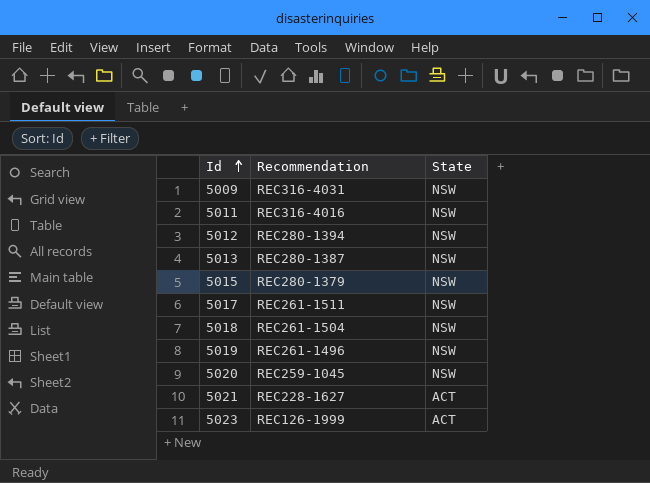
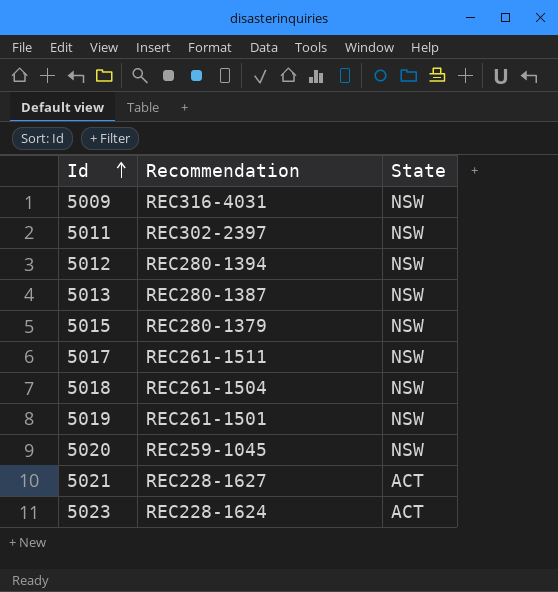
5011 | Recommendation: REC316-4016 -> REC302-2397
5019 | Recommendation: REC261-1496 -> REC261-1501
5023 | Recommendation: REC126-1999 -> REC228-1624

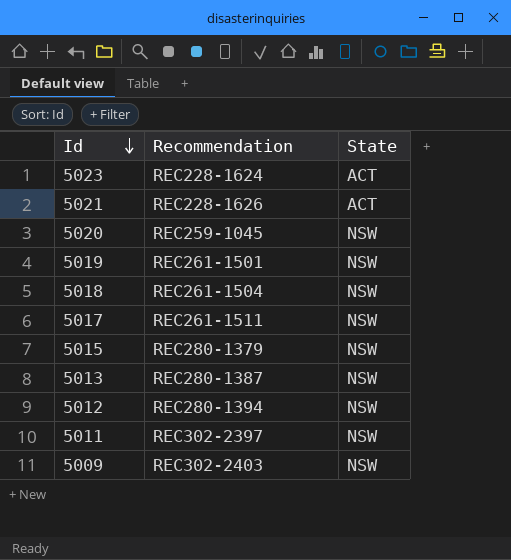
row order: Id ascending -> Id descending
5021 | Recommendation: REC228-1627 -> REC228-1626
5009 | Recommendation: REC316-4031 -> REC302-2403

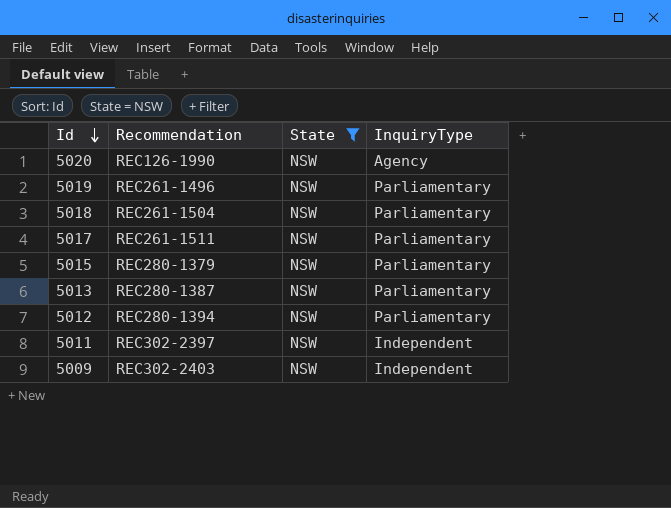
filter: none -> State = NSW
column InquiryType | position: none -> 4
5020 | Recommendation: REC259-1045 -> REC126-1990
5019 | Recommendation: REC261-1501 -> REC261-1496

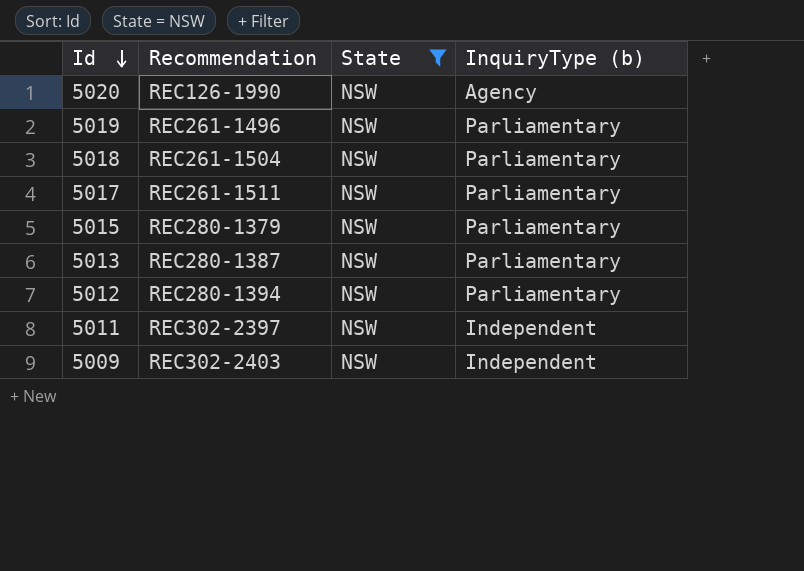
column name: InquiryType -> InquiryType (b)

